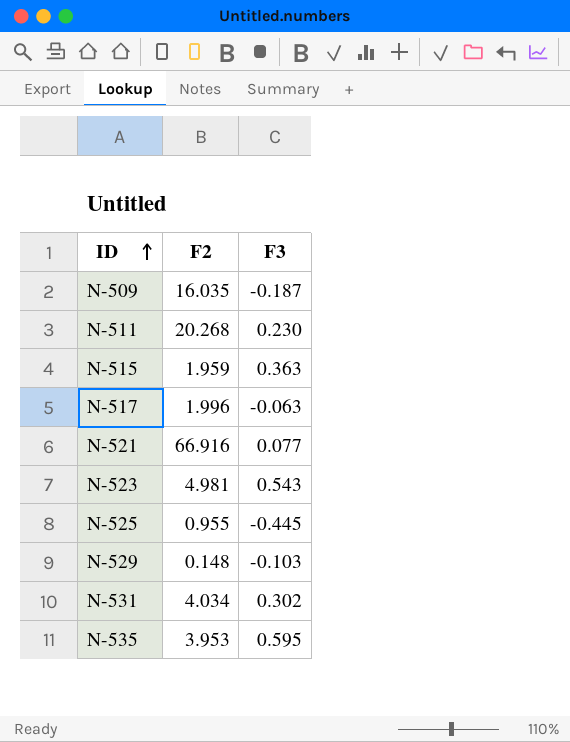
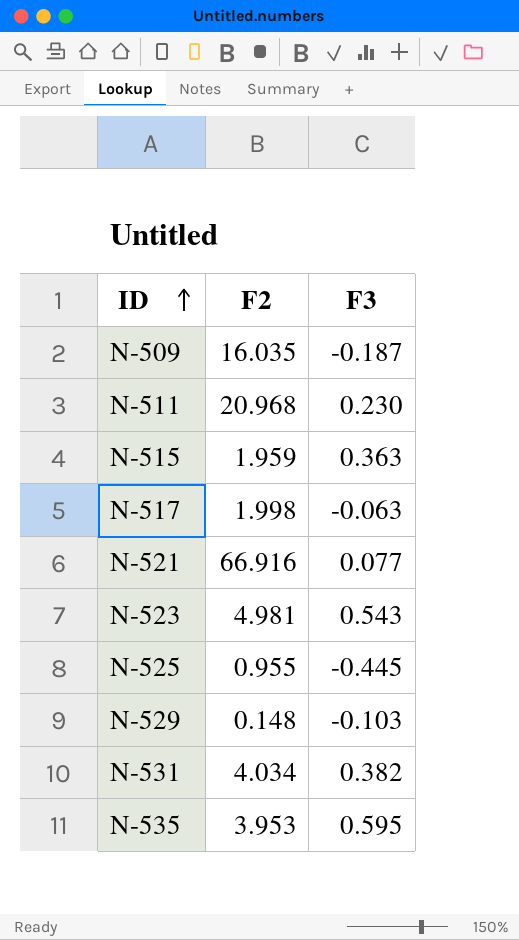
N-511 | F2: 20.268 -> 20.968
N-517 | F2: 1.996 -> 1.998
N-531 | F3: 0.302 -> 0.382

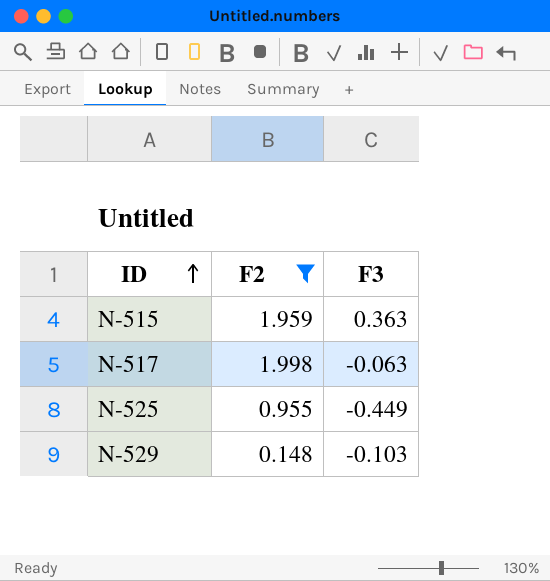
filter: none -> F2 <= 1.998
N-525 | F3: -0.445 -> -0.449

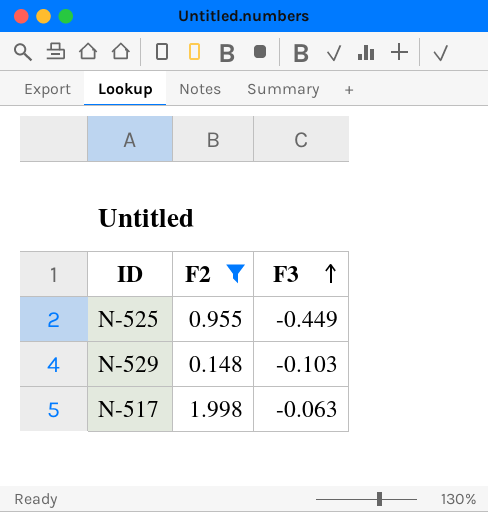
row order: ID ascending -> F3 ascending
row N-515: 1.959 | 0.363 -> none

